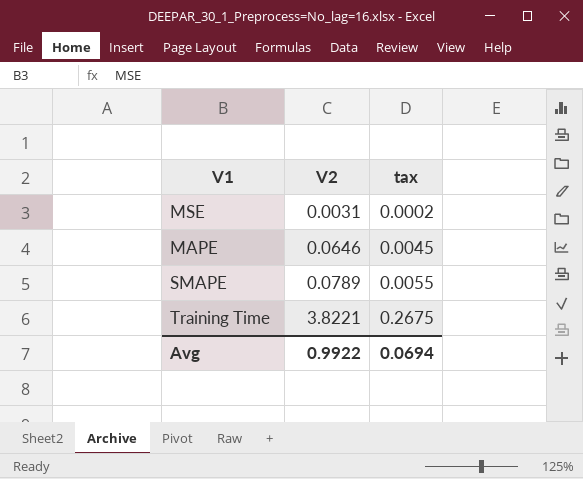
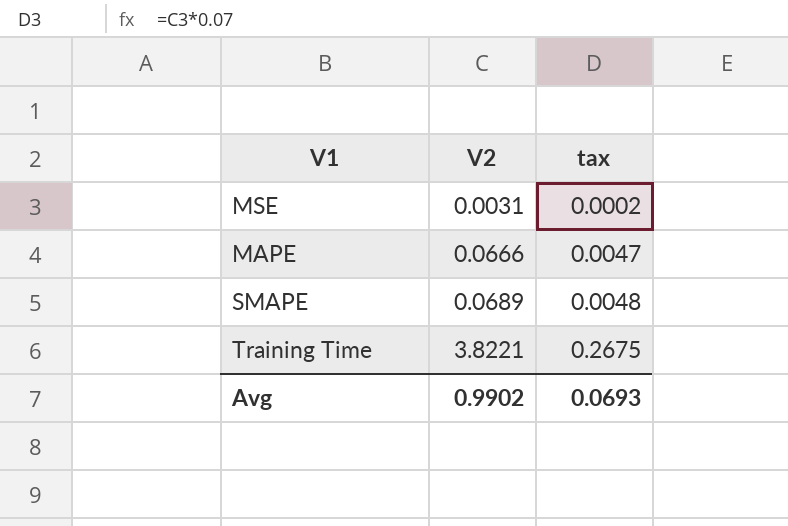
MAPE | V2: 0.0646 -> 0.0666
MAPE | tax: 0.0045 -> 0.0047
SMAPE | V2: 0.0789 -> 0.0689
SMAPE | tax: 0.0055 -> 0.0048
Avg | V2: 0.9922 -> 0.9902
Avg | tax: 0.0694 -> 0.0693

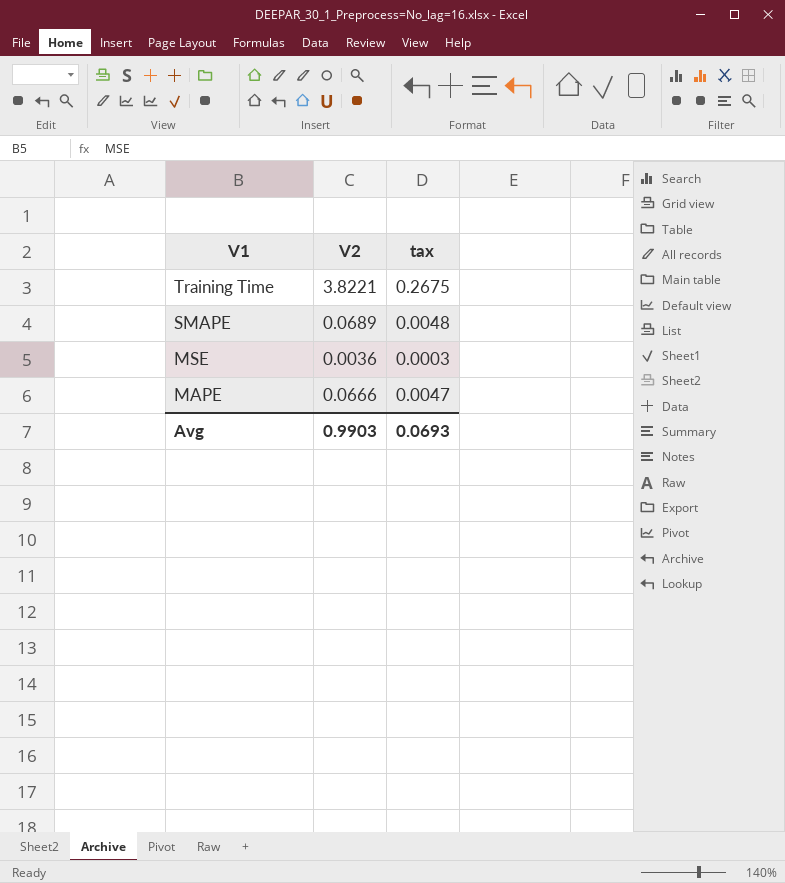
row order: V2 ascending -> V1 descending
MSE | V2: 0.0031 -> 0.0036
MSE | tax: 0.0002 -> 0.0003
Avg | V2: 0.9902 -> 0.9903

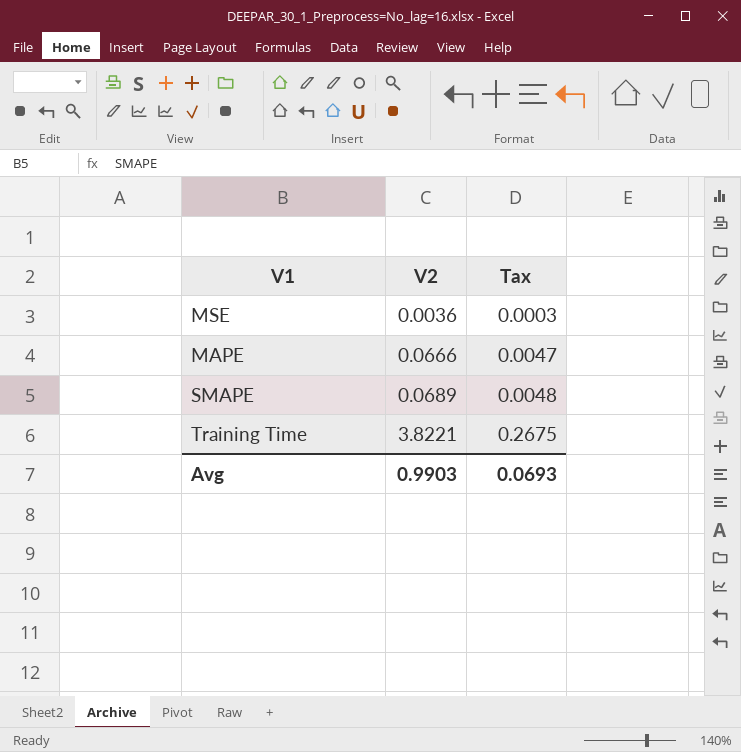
row order: V1 descending -> V2 ascending
column name: tax -> Tax

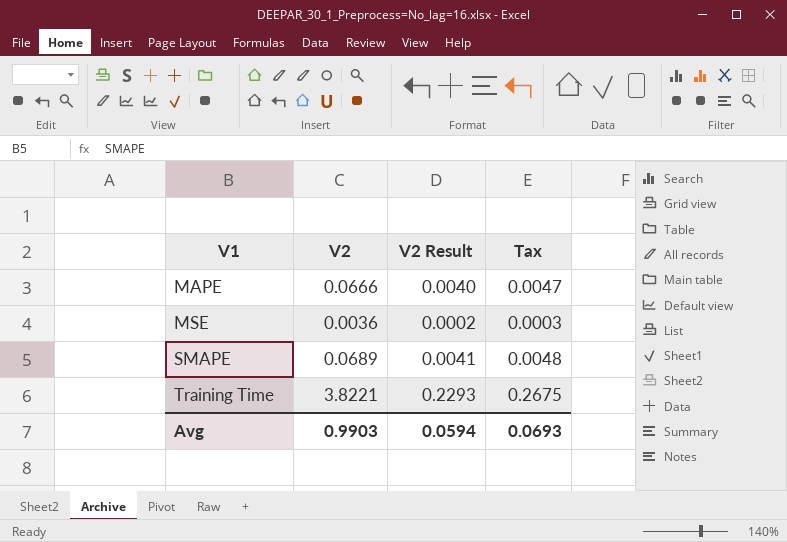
row order: V2 ascending -> V1 ascending
column V2 Result | formula: none -> [V2] * 0.06

